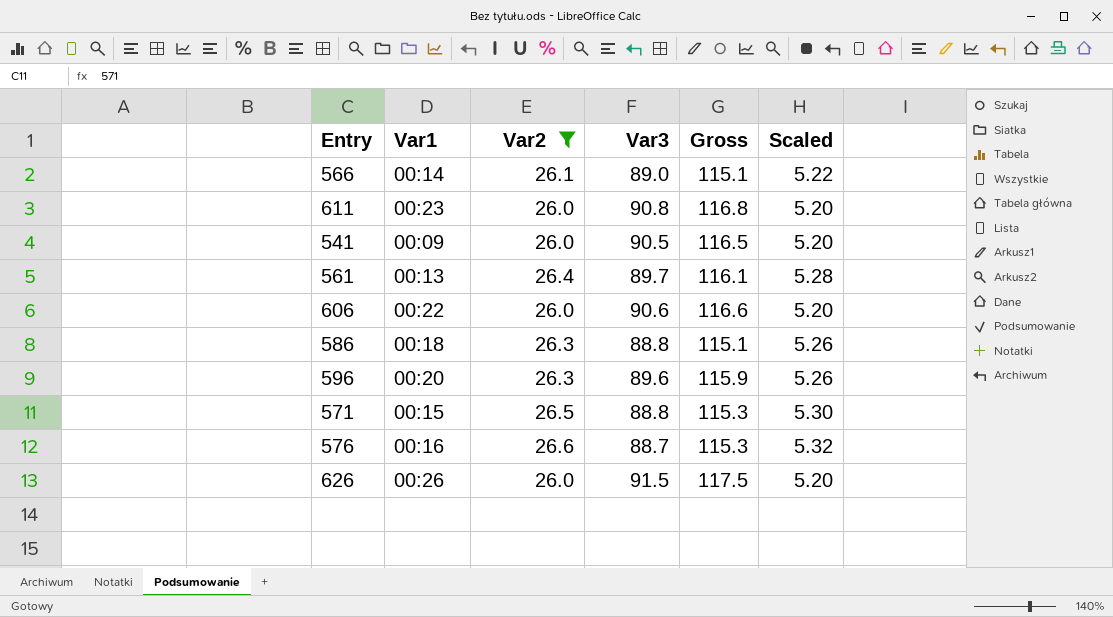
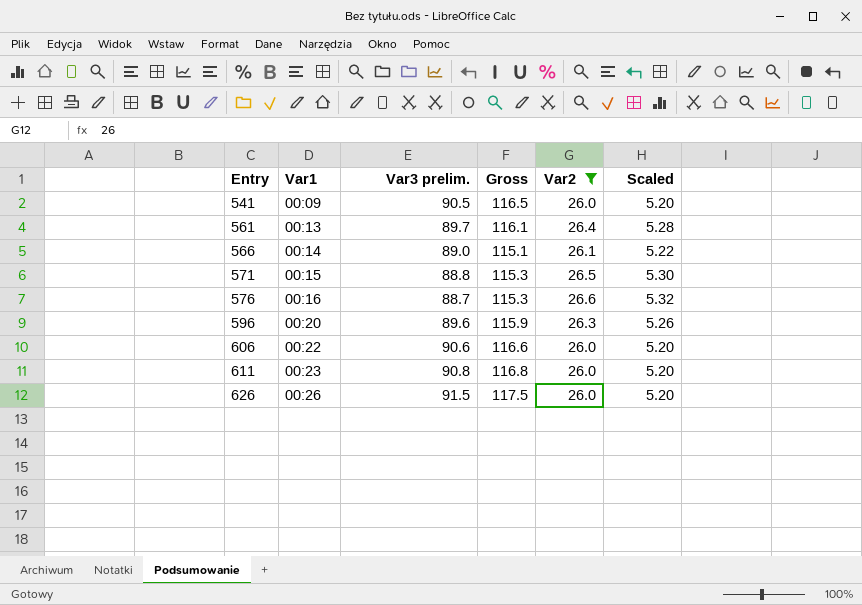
row order: none -> Entry ascending
column name: Var3 -> Var3 prelim.
column Var2 | position: 3 -> 5
row 586: 00:18 | 26.3 | 88.8 | 115.1 | 5.26 -> none

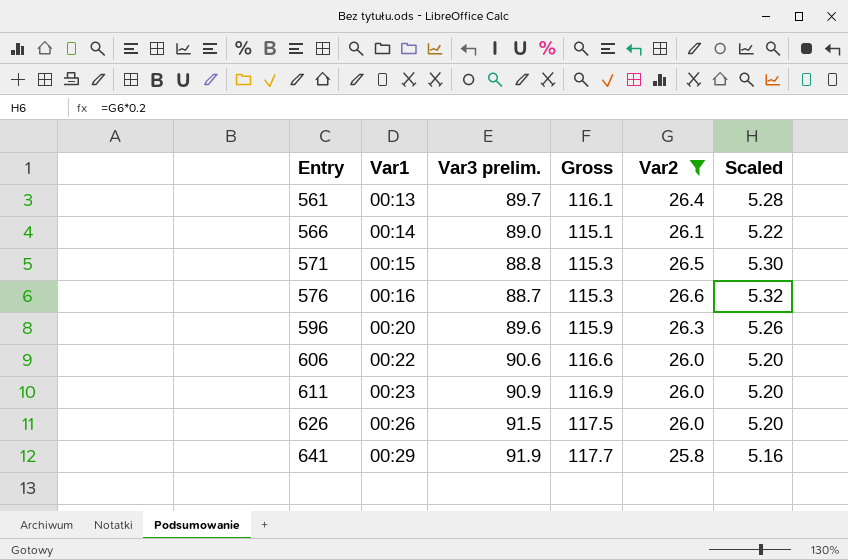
row 541: 00:09 | 90.5 | 116.5 | 26.0 | 5.20 -> none
611 | Var3 prelim.: 90.8 -> 90.9
611 | Gross: 116.8 -> 116.9
row 641: none -> 00:29 | 91.9 | 117.7 | 25.8 | 5.16

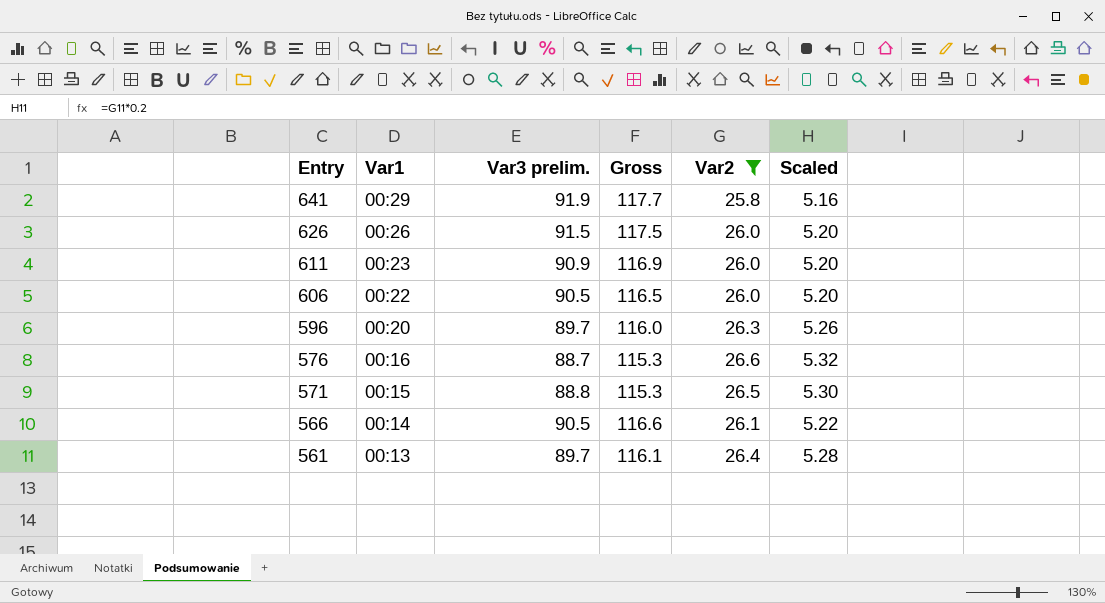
row order: Entry ascending -> Entry descending
606 | Var3 prelim.: 90.6 -> 90.5
606 | Gross: 116.6 -> 116.5
596 | Var3 prelim.: 89.6 -> 89.7
596 | Gross: 115.9 -> 116.0
566 | Var3 prelim.: 89.0 -> 90.5
566 | Gross: 115.1 -> 116.6

